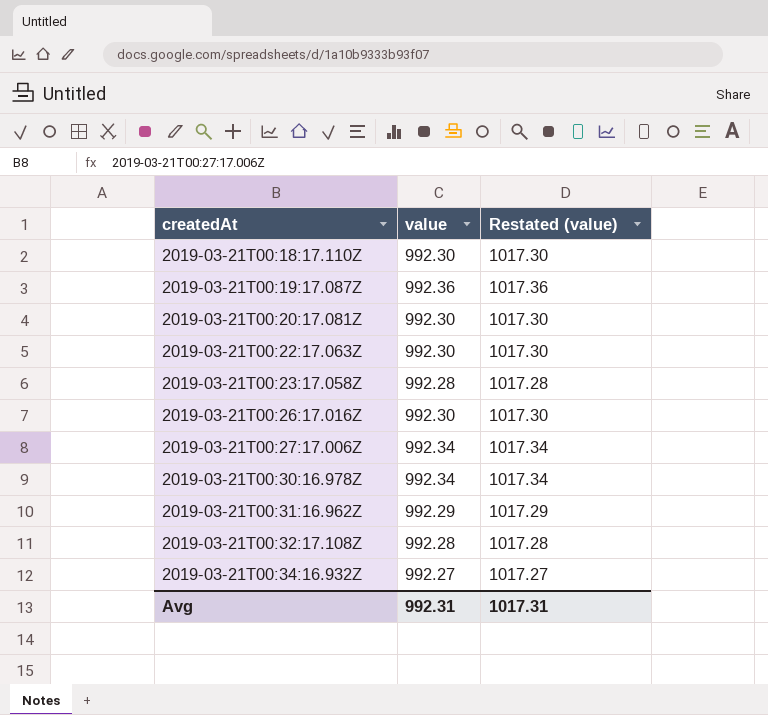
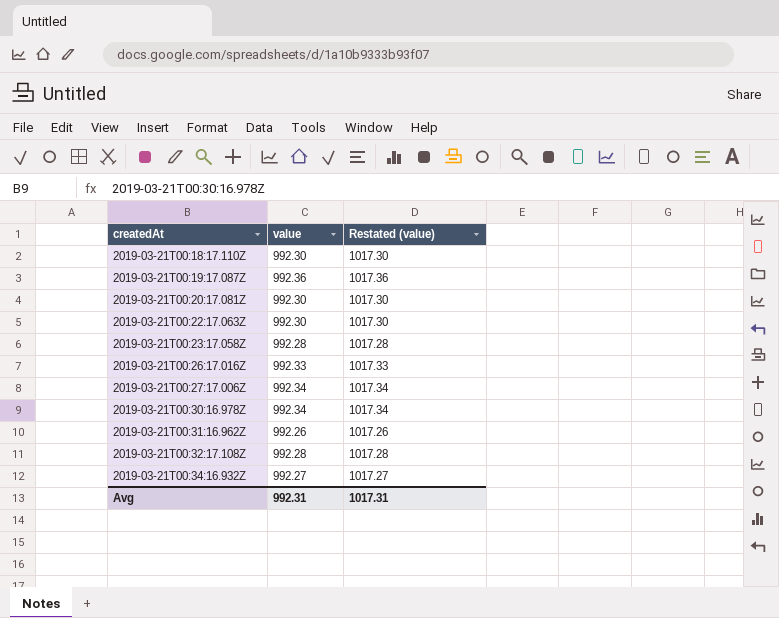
2019-03-21T00:26:17.016Z | value: 992.30 -> 992.33
2019-03-21T00:26:17.016Z | Restated (value): 1017.30 -> 1017.33
2019-03-21T00:31:16.962Z | value: 992.29 -> 992.26
2019-03-21T00:31:16.962Z | Restated (value): 1017.29 -> 1017.26

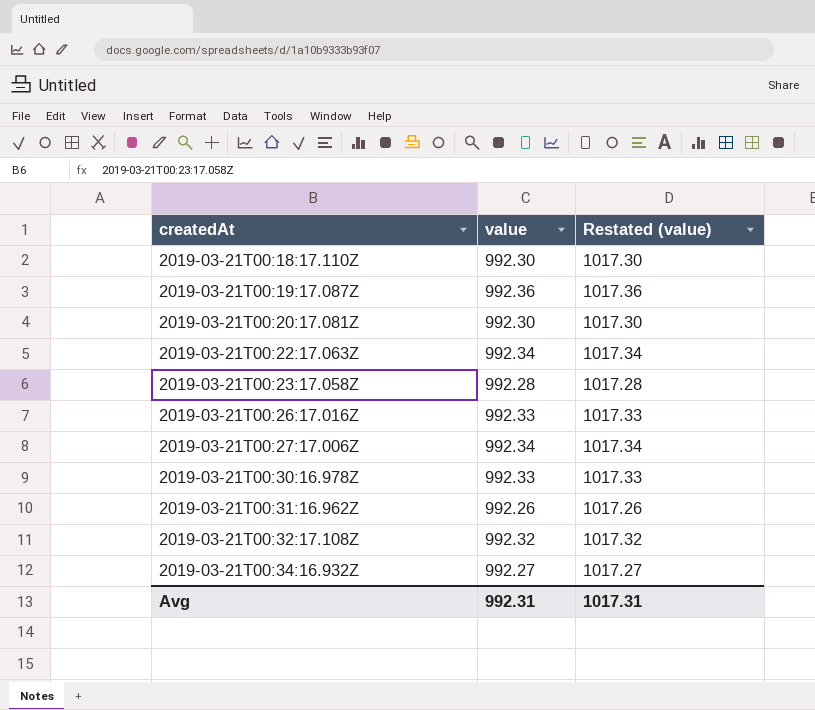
2019-03-21T00:22:17.063Z | value: 992.30 -> 992.34
2019-03-21T00:22:17.063Z | Restated (value): 1017.30 -> 1017.34
2019-03-21T00:30:16.978Z | value: 992.34 -> 992.33
2019-03-21T00:30:16.978Z | Restated (value): 1017.34 -> 1017.33
2019-03-21T00:32:17.108Z | value: 992.28 -> 992.32
2019-03-21T00:32:17.108Z | Restated (value): 1017.28 -> 1017.32

